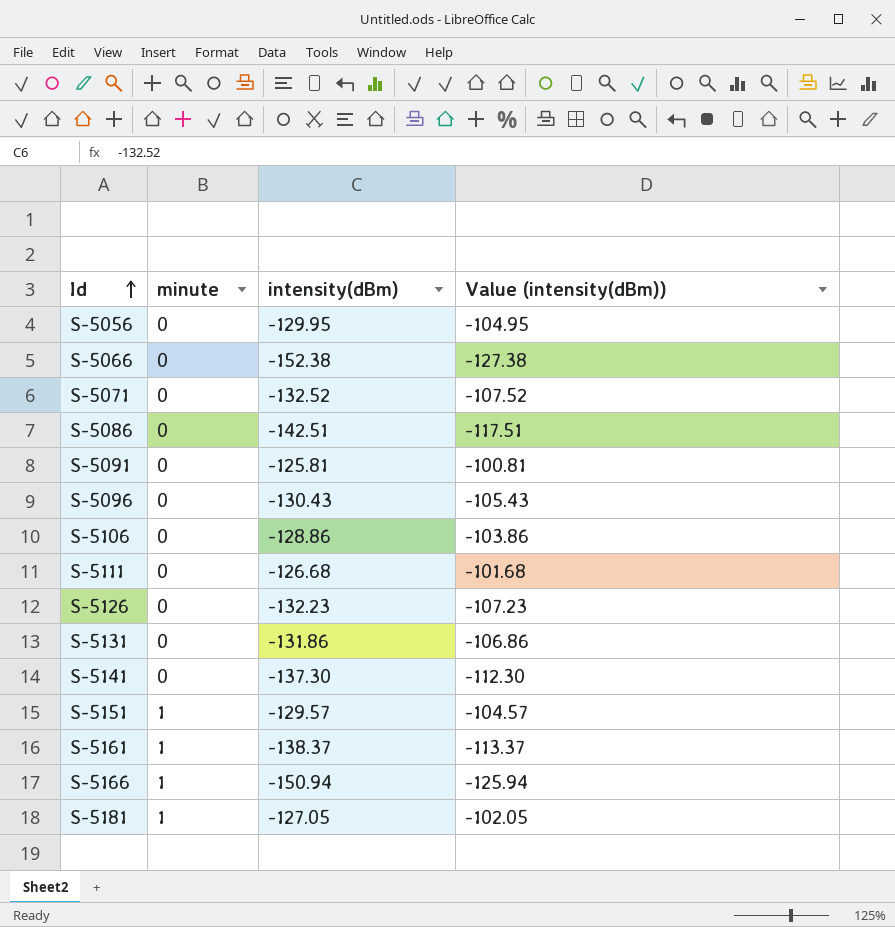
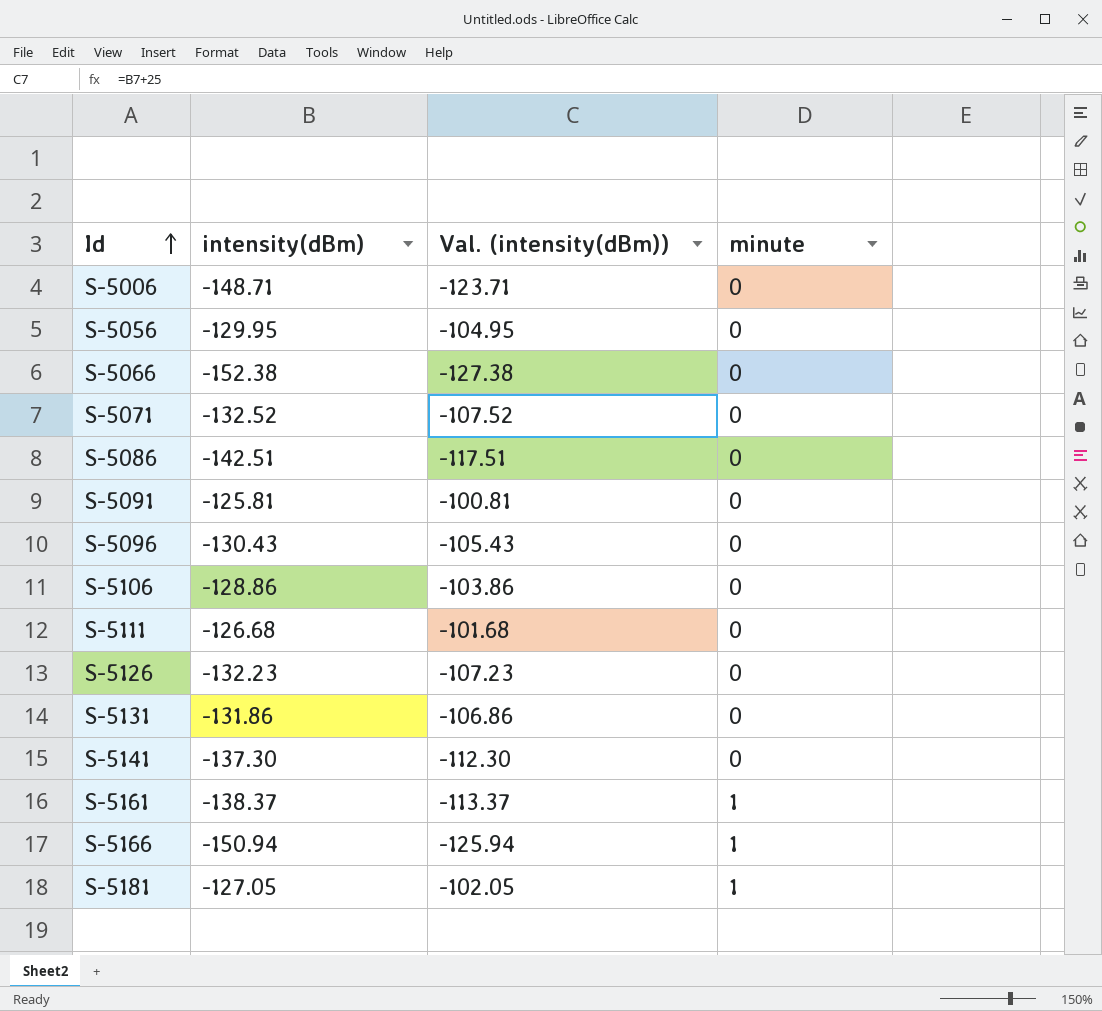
column name: Value (intensity(dBm)) -> Val. (intensity(dBm))
column minute | position: 2 -> 4
row S-5151: 1 | -129.57 | -104.57 -> none
row S-5006: none -> -148.71 | -123.71 | 0

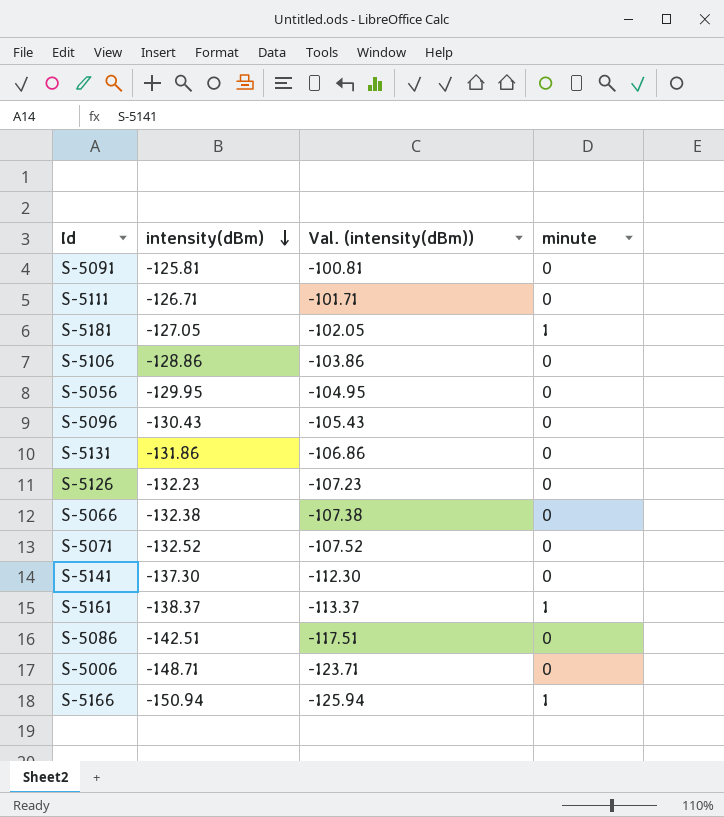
row order: Id ascending -> intensity(dBm) descending
S-5111 | intensity(dBm): -126.68 -> -126.71
S-5111 | Val. (intensity(dBm)): -101.68 -> -101.71
S-5066 | intensity(dBm): -152.38 -> -132.38
S-5066 | Val. (intensity(dBm)): -127.38 -> -107.38

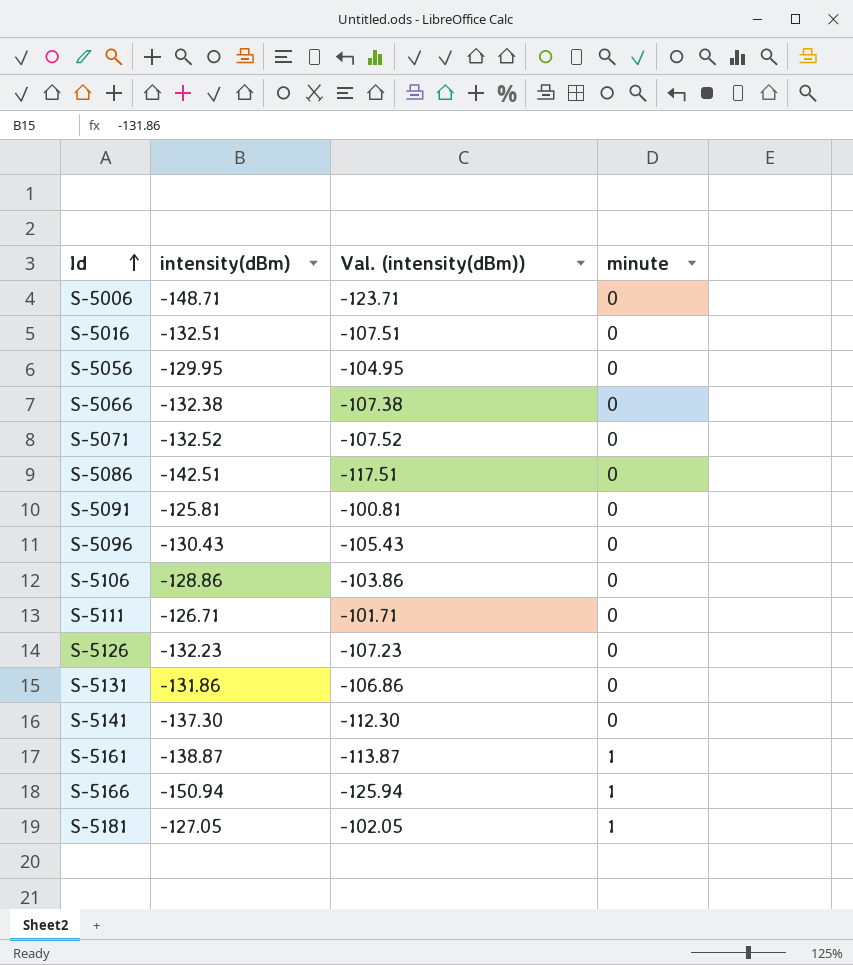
row order: intensity(dBm) descending -> Id ascending
row S-5016: none -> -132.51 | -107.51 | 0
S-5161 | intensity(dBm): -138.37 -> -138.87
S-5161 | Val. (intensity(dBm)): -113.37 -> -113.87

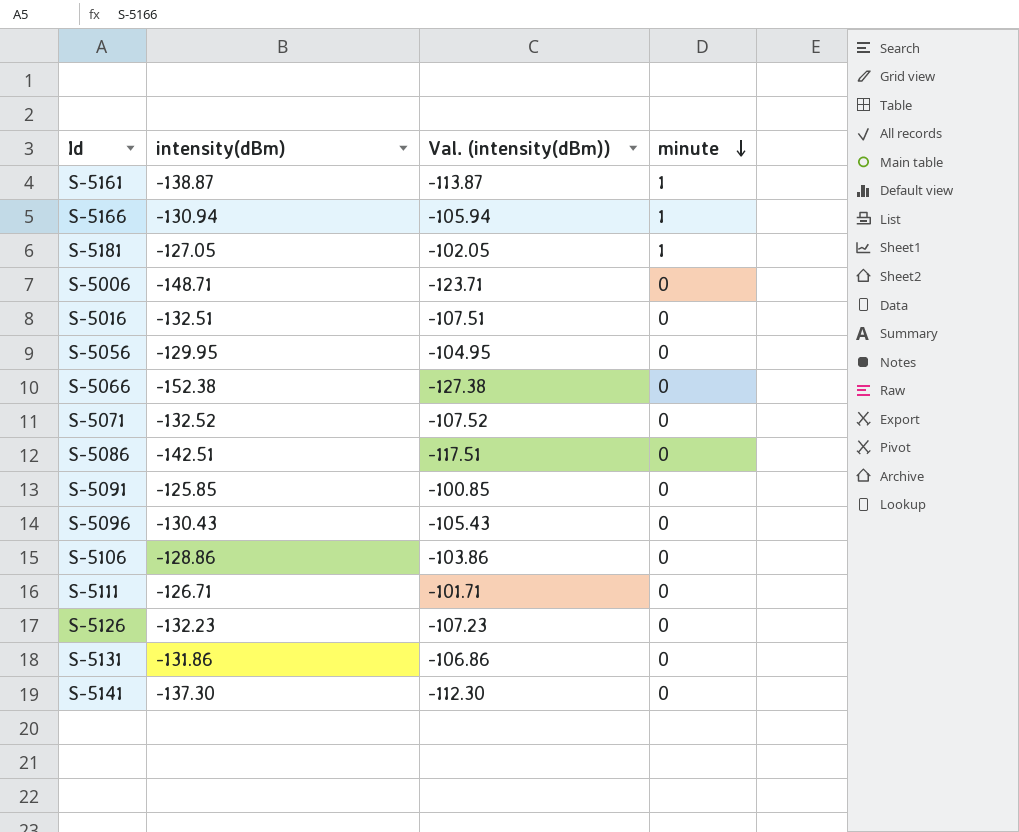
row order: Id ascending -> minute descending
S-5166 | intensity(dBm): -150.94 -> -130.94
S-5166 | Val. (intensity(dBm)): -125.94 -> -105.94
S-5066 | intensity(dBm): -132.38 -> -152.38
S-5066 | Val. (intensity(dBm)): -107.38 -> -127.38
S-5091 | intensity(dBm): -125.81 -> -125.85
S-5091 | Val. (intensity(dBm)): -100.81 -> -100.85

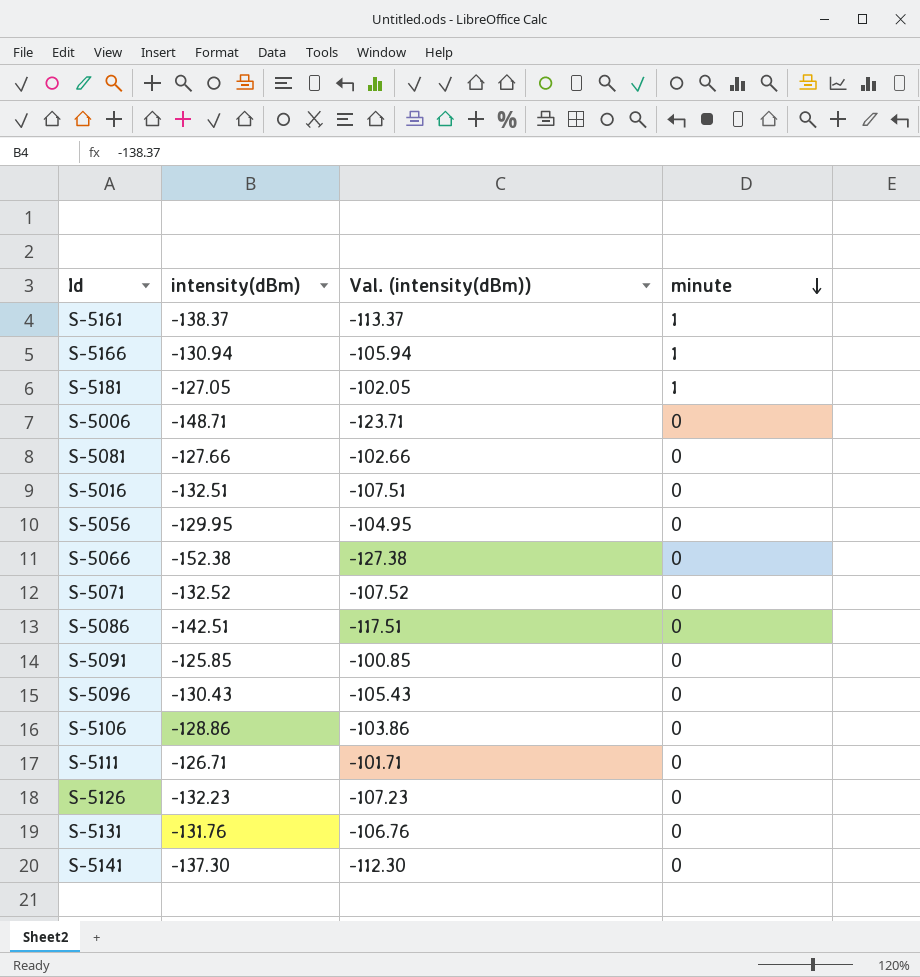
S-5161 | intensity(dBm): -138.87 -> -138.37
S-5161 | Val. (intensity(dBm)): -113.87 -> -113.37
row S-5081: none -> -127.66 | -102.66 | 0
S-5131 | intensity(dBm): -131.86 -> -131.76
S-5131 | Val. (intensity(dBm)): -106.86 -> -106.76

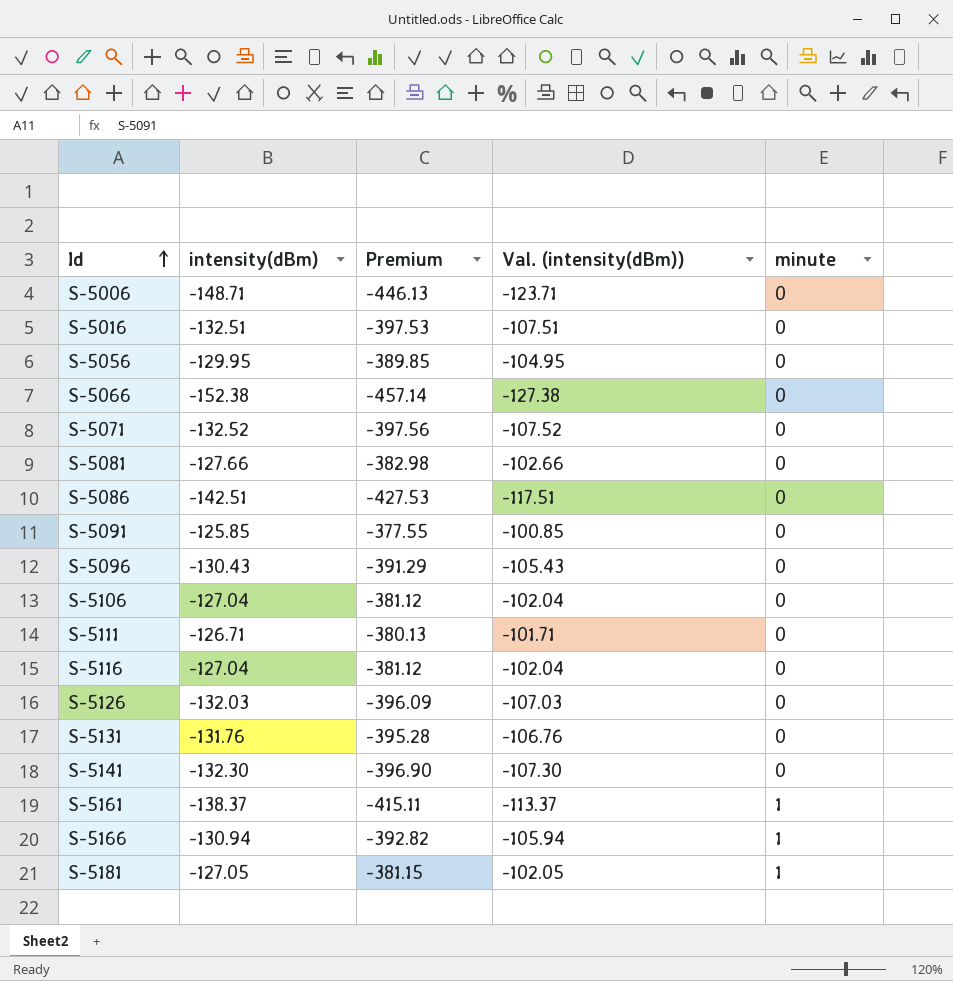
row order: minute descending -> Id ascending
column Premium | formula: none -> [intensity(dBm)] * 3
S-5106 | intensity(dBm): -128.86 -> -127.04
S-5106 | Val. (intensity(dBm)): -103.86 -> -102.04
row S-5116: none -> -127.04 | -381.12 | -102.04 | 0
S-5126 | intensity(dBm): -132.23 -> -132.03
S-5126 | Val. (intensity(dBm)): -107.23 -> -107.03
S-5141 | intensity(dBm): -137.30 -> -132.30
S-5141 | Val. (intensity(dBm)): -112.30 -> -107.30

